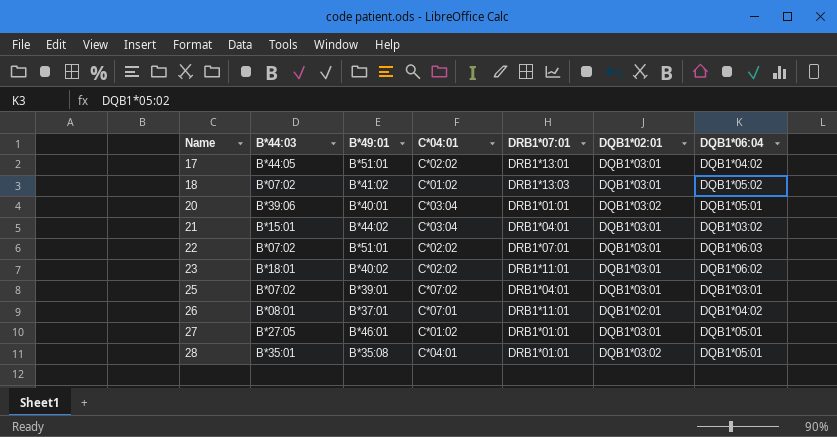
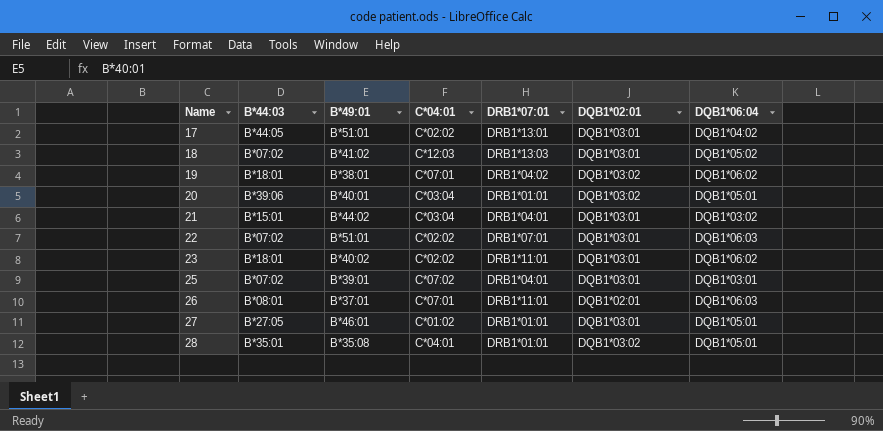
18 | C*04:01: C*01:02 -> C*12:03
row 19: none -> B*18:01 | B*38:01 | C*07:01 | DRB1*04:02 | DQB1*03:02 | DQB1*06:02
26 | DQB1*06:04: DQB1*04:02 -> DQB1*06:03

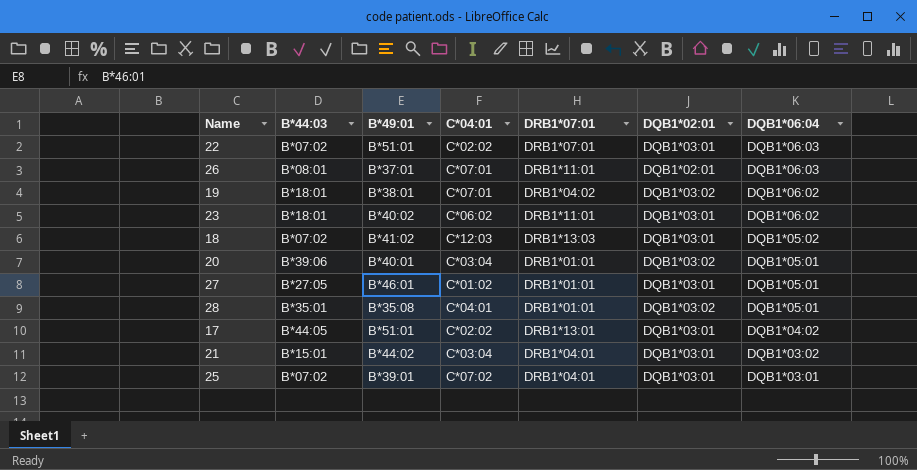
row order: Name ascending -> DQB1*06:04 descending
23 | C*04:01: C*02:02 -> C*06:02

